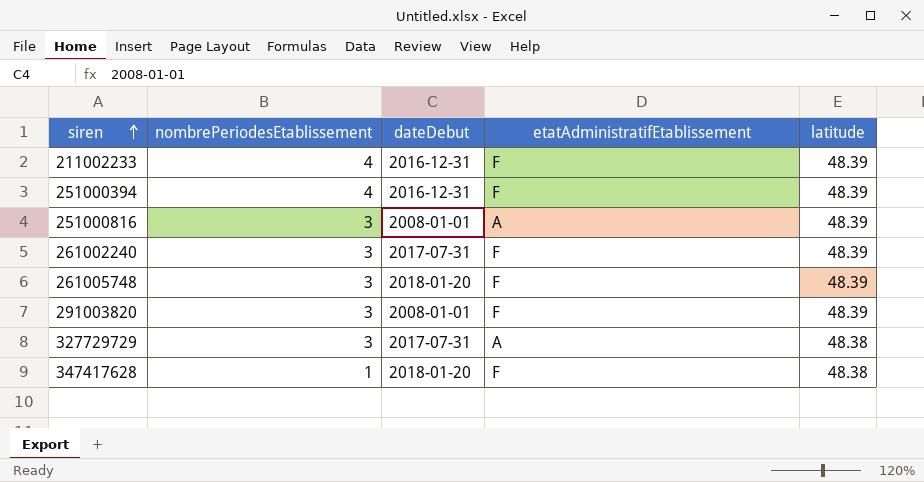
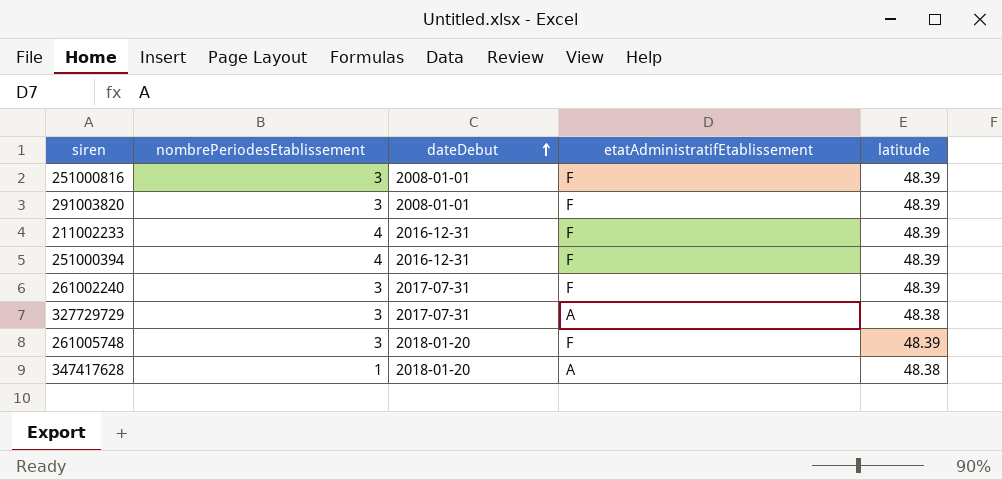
row order: siren ascending -> dateDebut ascending
251000816 | etatAdministratifEtablissement: A -> F
347417628 | etatAdministratifEtablissement: F -> A

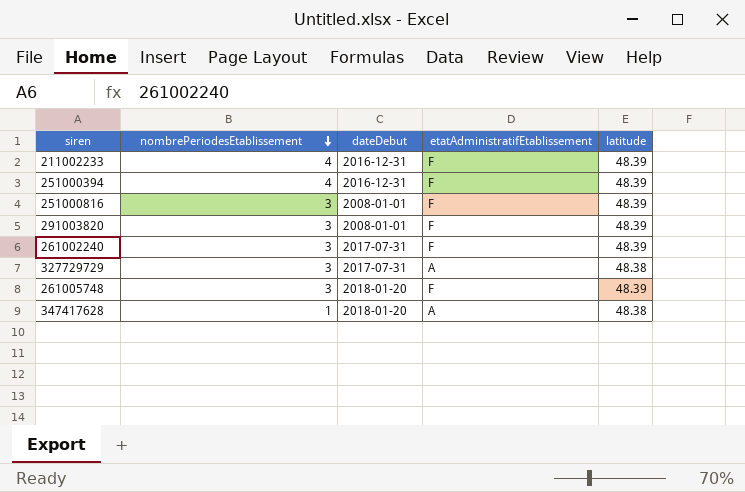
row order: dateDebut ascending -> nombrePeriodesEtablissement descending

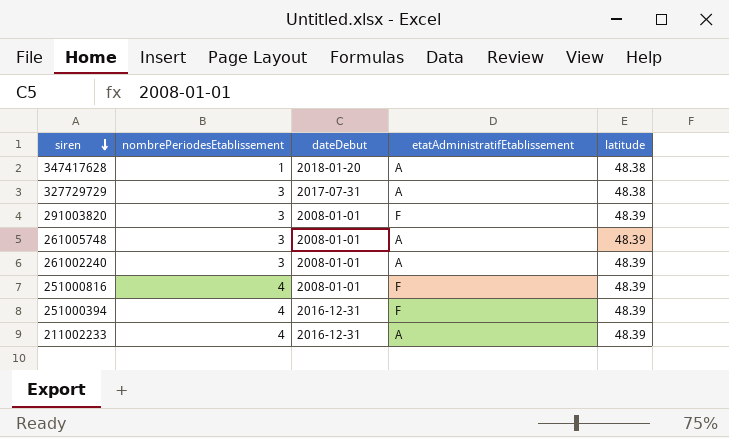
row order: nombrePeriodesEtablissement descending -> siren descending
261005748 | dateDebut: 2018-01-20 -> 2008-01-01
261005748 | etatAdministratifEtablissement: F -> A
261002240 | dateDebut: 2017-07-31 -> 2008-01-01
261002240 | etatAdministratifEtablissement: F -> A
251000816 | nombrePeriodesEtablissement: 3 -> 4
211002233 | etatAdministratifEtablissement: F -> A

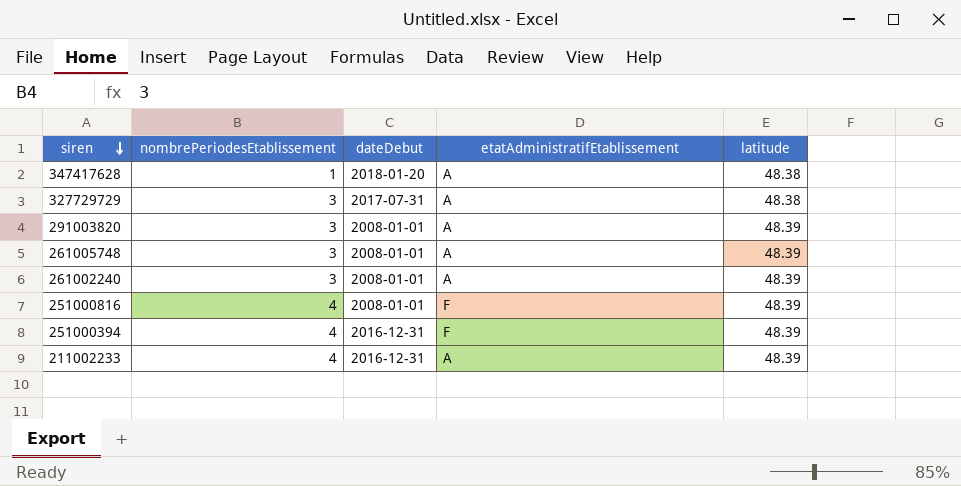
291003820 | etatAdministratifEtablissement: F -> A

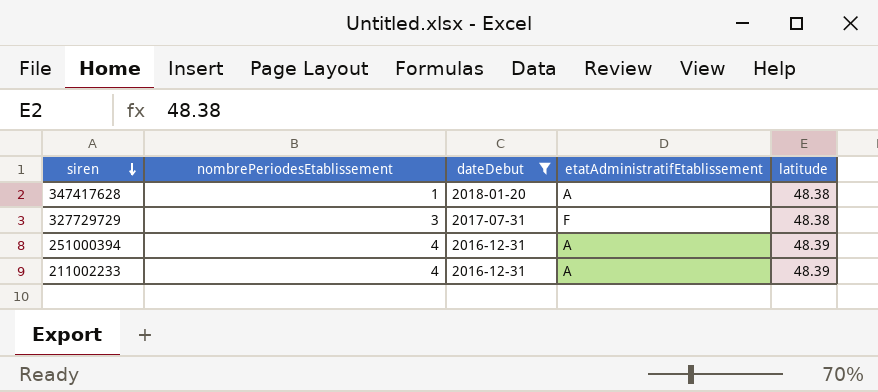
filter: none -> dateDebut != 2008-01-01
327729729 | etatAdministratifEtablissement: A -> F
251000394 | etatAdministratifEtablissement: F -> A

